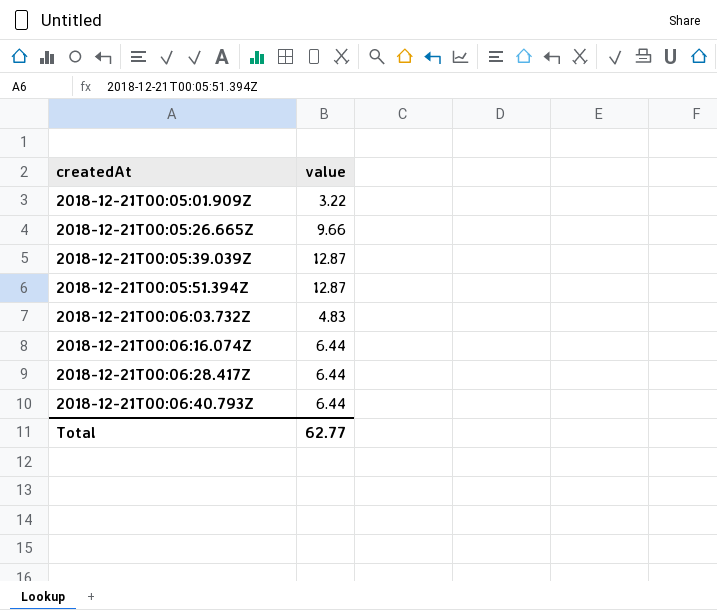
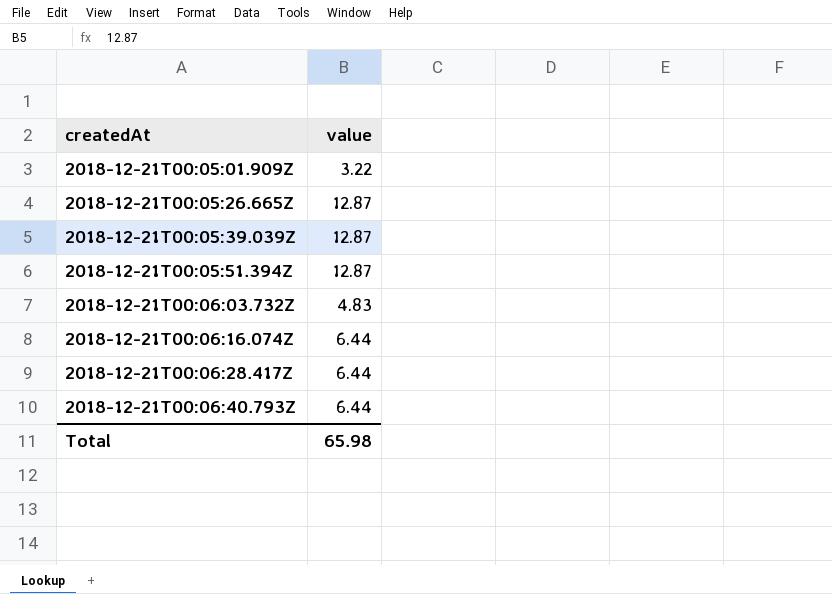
2018-12-21T00:05:26.665Z | value: 9.66 -> 12.87
Total | value: 62.77 -> 65.98

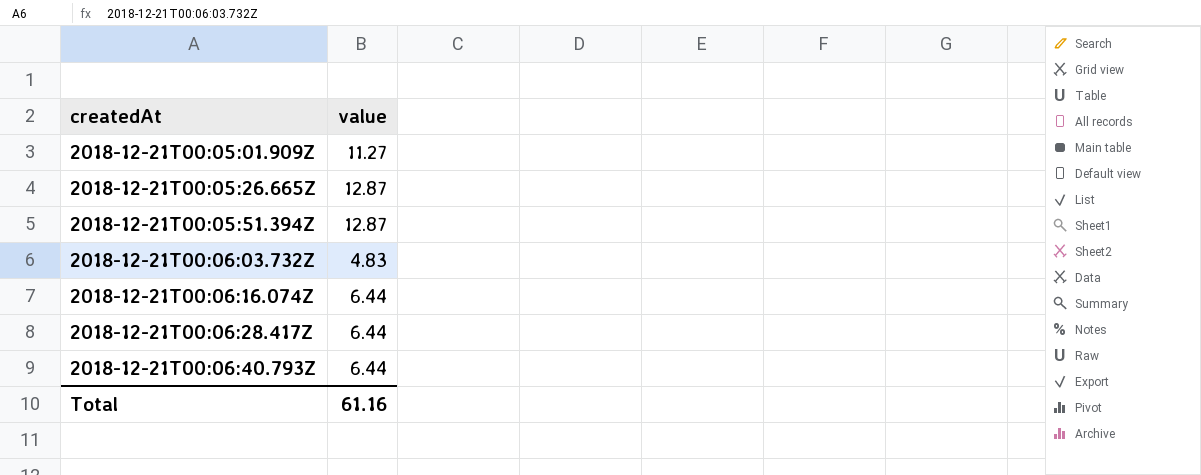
row 2018-12-21T00:05:39.039Z: 12.87 -> none
2018-12-21T00:05:01.909Z | value: 3.22 -> 11.27
Total | value: 65.98 -> 61.16

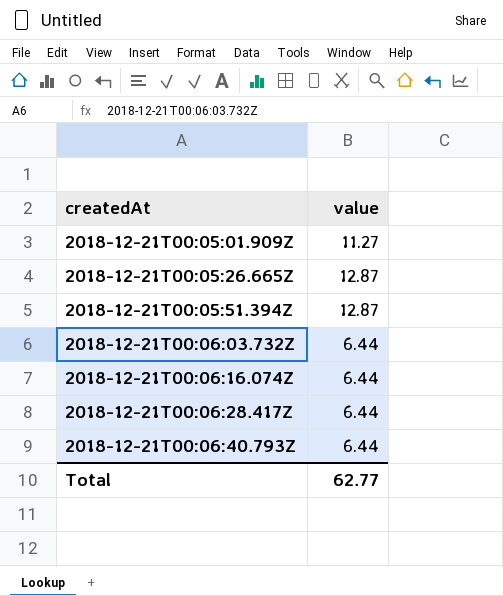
2018-12-21T00:06:03.732Z | value: 4.83 -> 6.44
Total | value: 61.16 -> 62.77

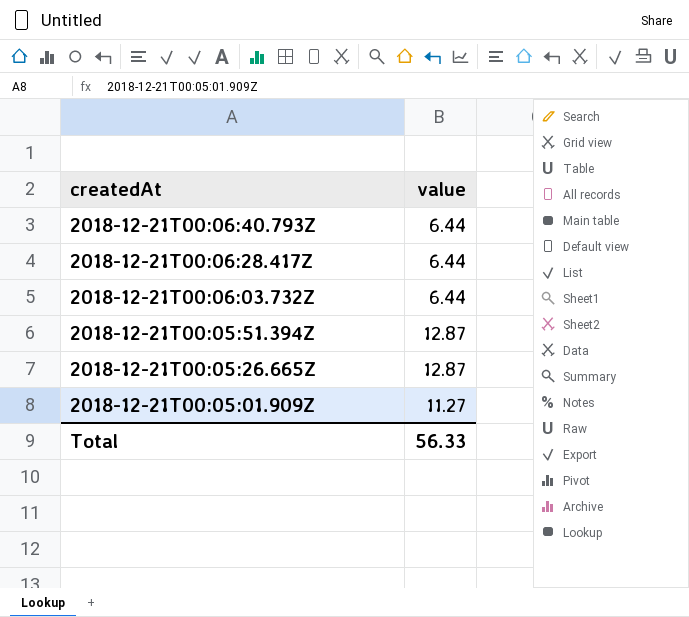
row order: createdAt ascending -> createdAt descending
row 2018-12-21T00:06:16.074Z: 6.44 -> none
Total | value: 62.77 -> 56.33

